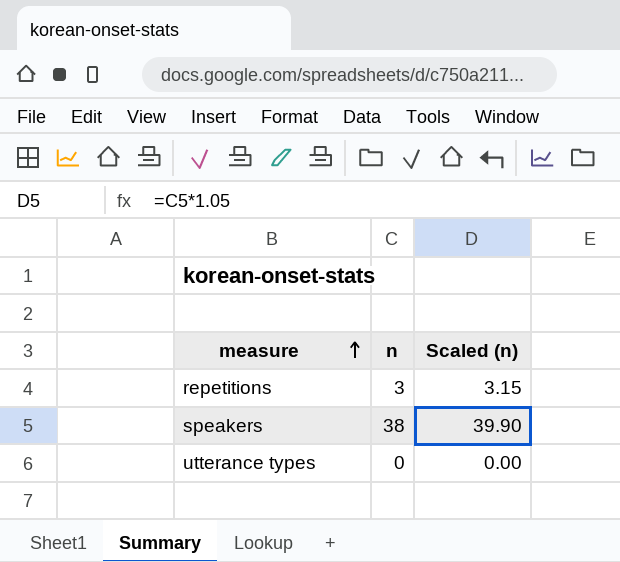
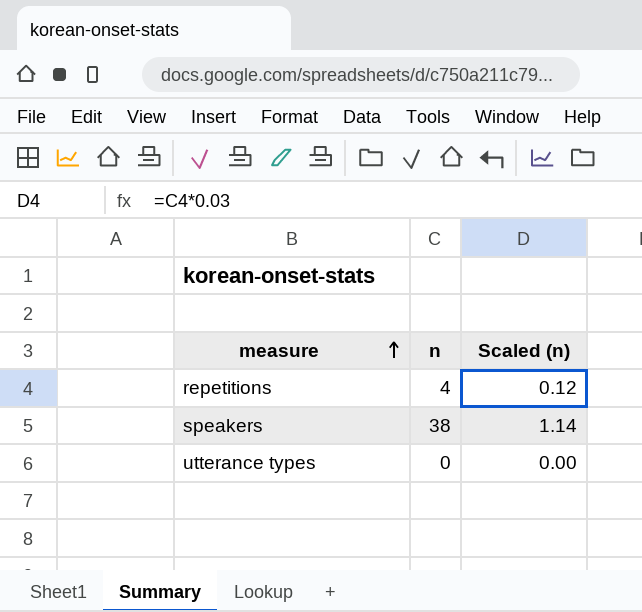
column Scaled (n) | formula: [n] * 1.05 -> [n] * 0.03
repetitions | n: 3 -> 4

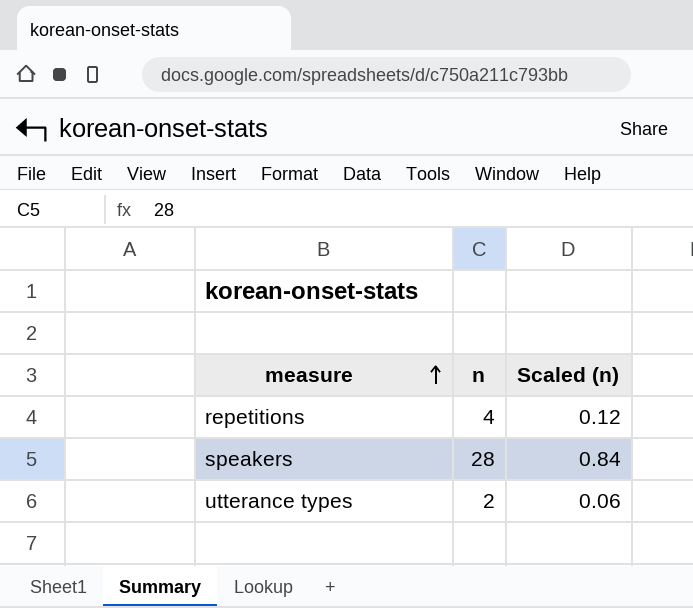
speakers | n: 38 -> 28
speakers | Scaled (n): 1.14 -> 0.84
utterance types | n: 0 -> 2
utterance types | Scaled (n): 0.00 -> 0.06

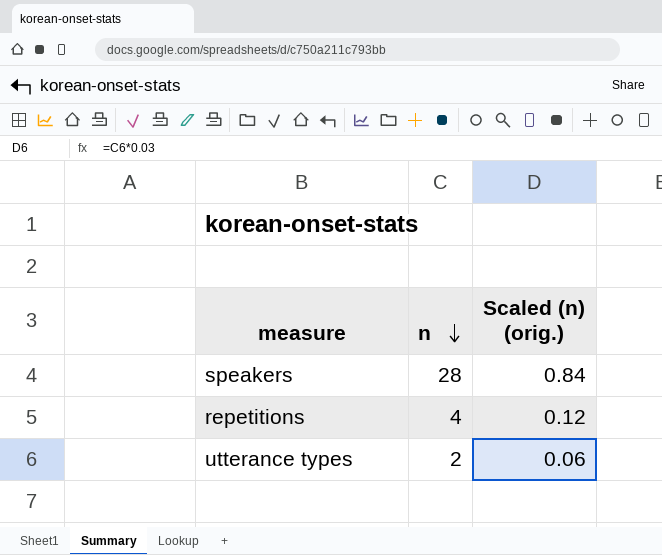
row order: measure ascending -> n descending
column name: Scaled (n) -> Scaled (n) (orig.)

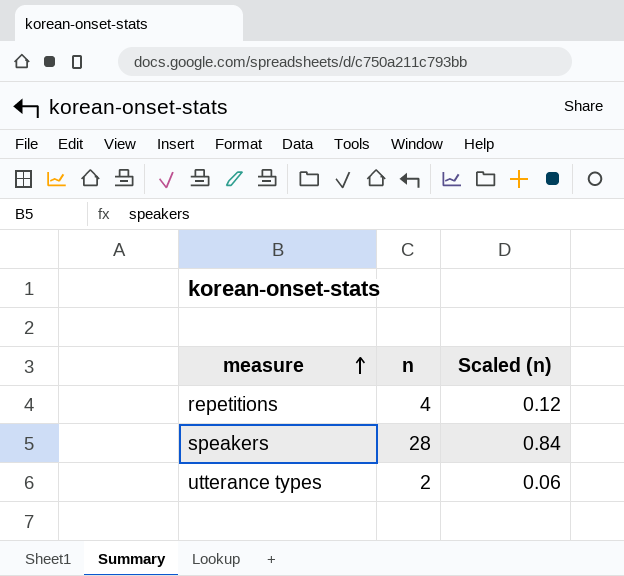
row order: n descending -> measure ascending
column name: Scaled (n) (orig.) -> Scaled (n)

